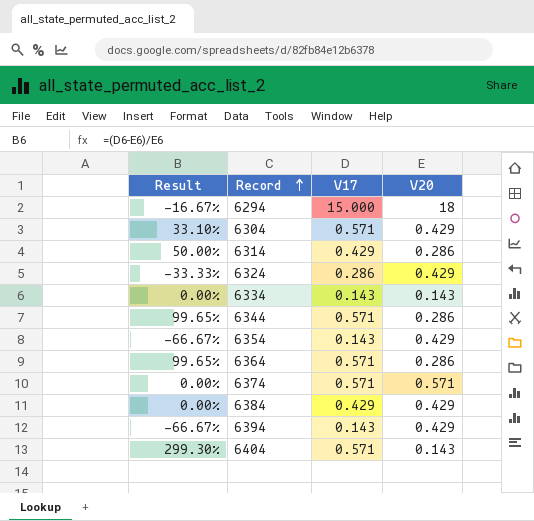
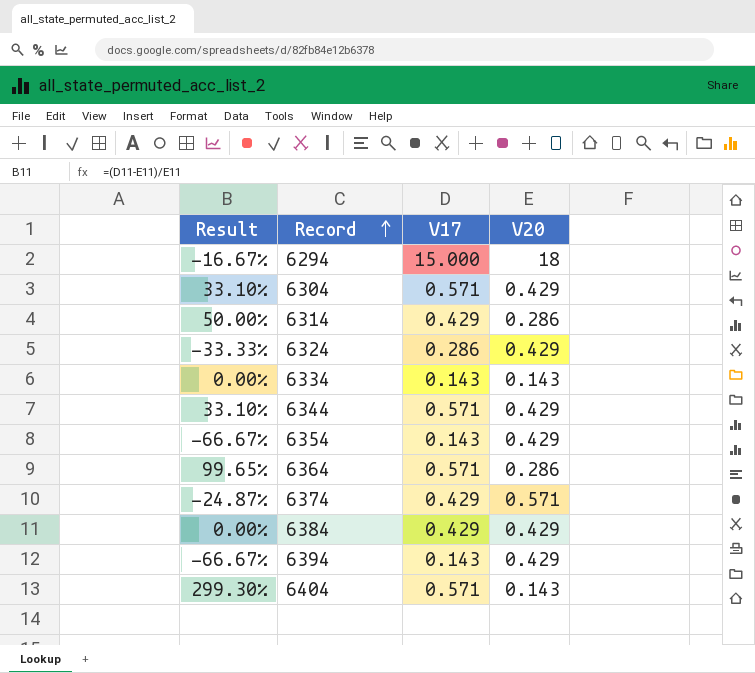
6344 | Result: 99.65% -> 33.10%
6344 | V20: 0.286 -> 0.429
6374 | Result: 0.00% -> -24.87%
6374 | V17: 0.571 -> 0.429

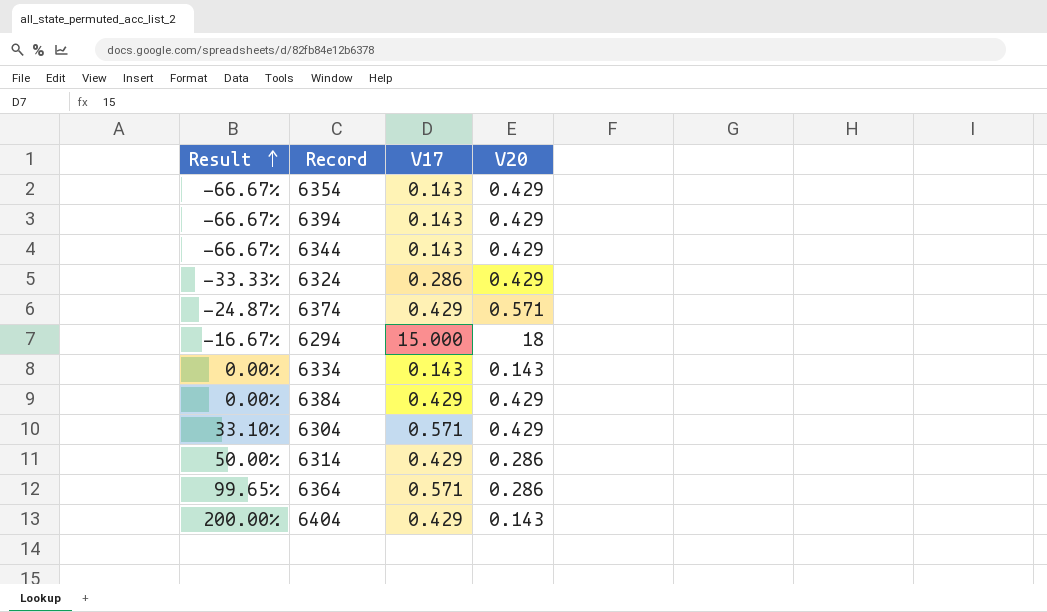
row order: Record ascending -> Result ascending
6344 | Result: 33.10% -> -66.67%
6344 | V17: 0.571 -> 0.143
6404 | Result: 299.30% -> 200.00%
6404 | V17: 0.571 -> 0.429

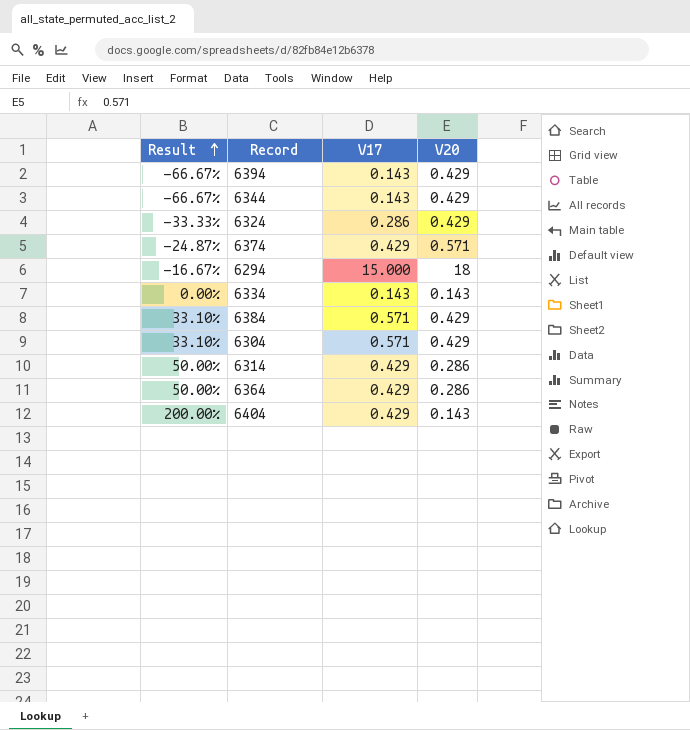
row 6354: -66.67% | 0.143 | 0.429 -> none
6384 | Result: 0.00% -> 33.10%
6384 | V17: 0.429 -> 0.571
6364 | Result: 99.65% -> 50.00%
6364 | V17: 0.571 -> 0.429

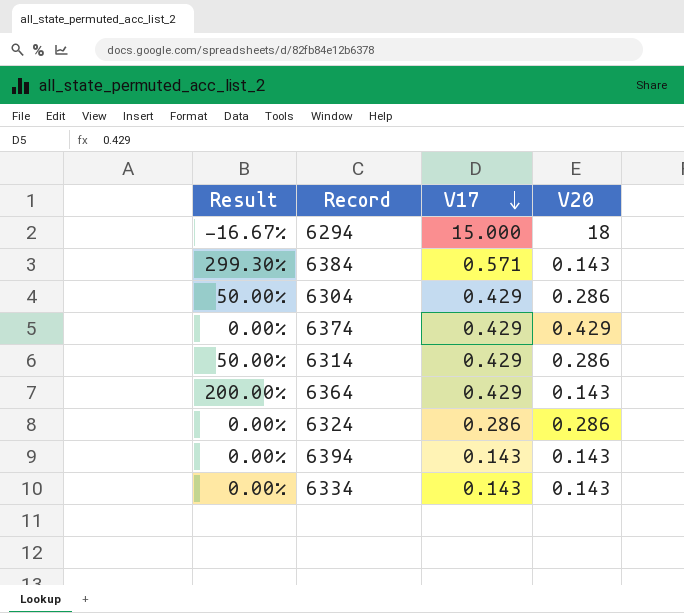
row order: Result ascending -> V17 descending
row 6344: -66.67% | 0.143 | 0.429 -> none
row 6404: 200.00% | 0.429 | 0.143 -> none
6384 | Result: 33.10% -> 299.30%
6384 | V20: 0.429 -> 0.143
6304 | Result: 33.10% -> 50.00%
6304 | V17: 0.571 -> 0.429
6304 | V20: 0.429 -> 0.286
6374 | Result: -24.87% -> 0.00%
6374 | V20: 0.571 -> 0.429
6364 | Result: 50.00% -> 200.00%
6364 | V20: 0.286 -> 0.143
6324 | Result: -33.33% -> 0.00%
6324 | V20: 0.429 -> 0.286
6394 | Result: -66.67% -> 0.00%
6394 | V20: 0.429 -> 0.143

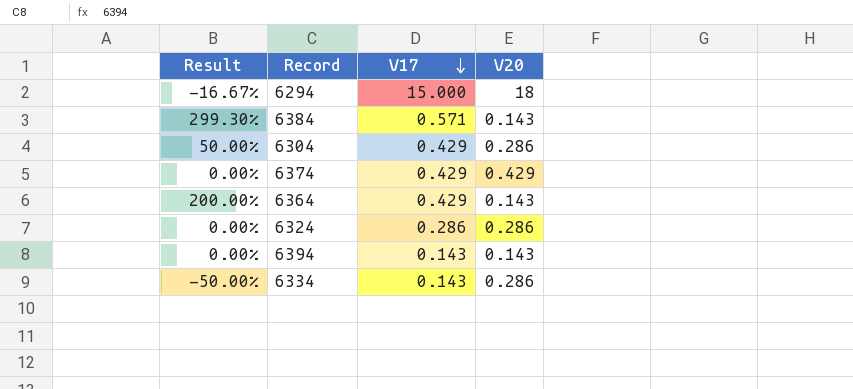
row 6314: 50.00% | 0.429 | 0.286 -> none
6334 | Result: 0.00% -> -50.00%
6334 | V20: 0.143 -> 0.286

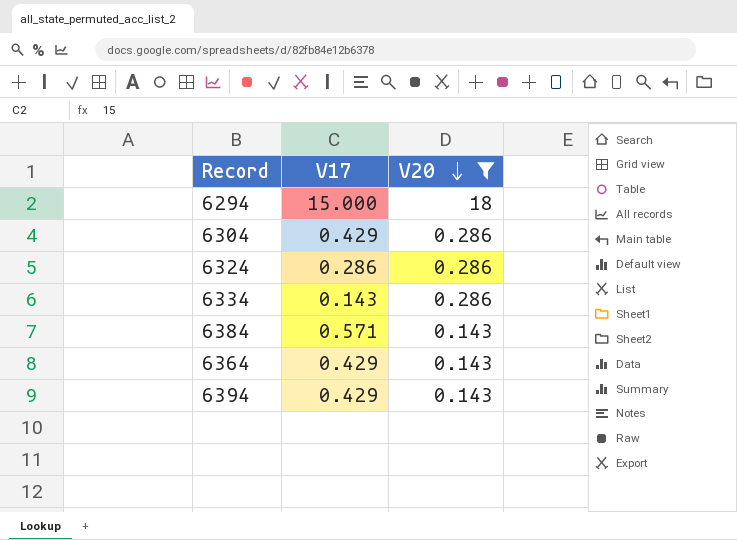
filter: none -> V20 != 0.429
row order: V17 descending -> V20 descending
column Result | formula: ([V17] - [V20]) / [V20] -> none
6394 | V17: 0.143 -> 0.429

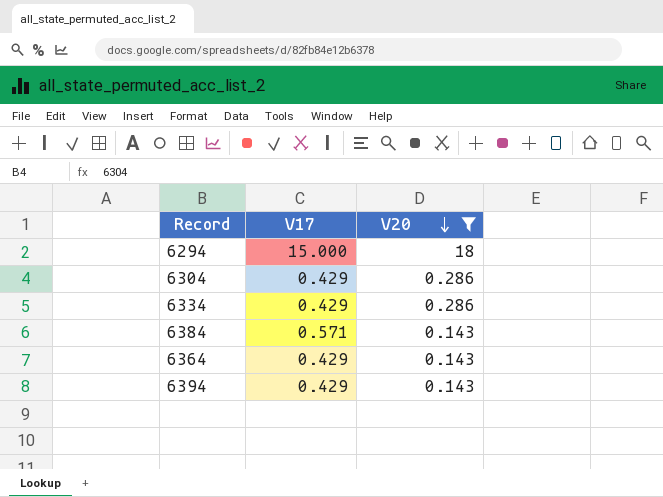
row 6324: 0.286 | 0.286 -> none
6334 | V17: 0.143 -> 0.429

